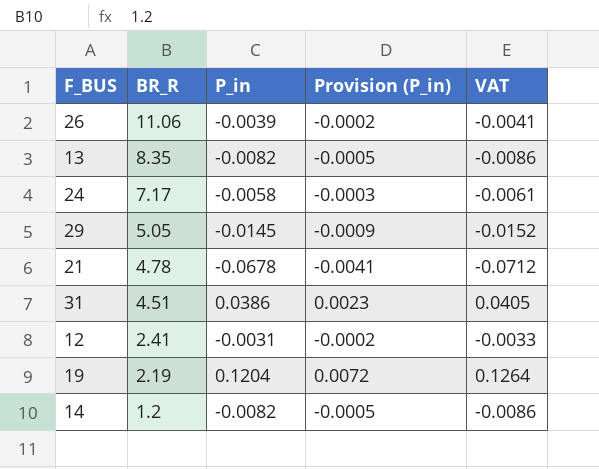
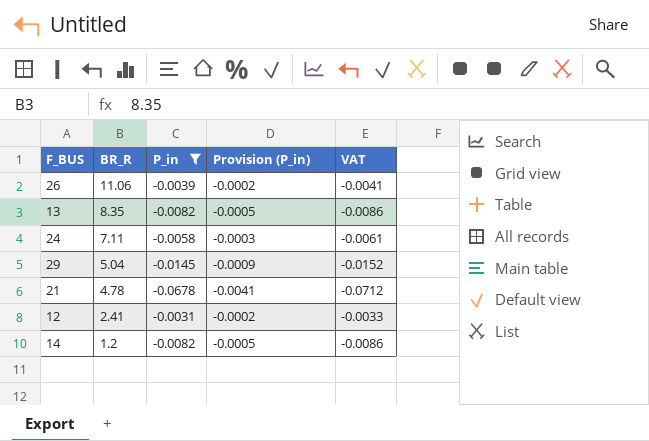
filter: none -> P_in <= -0.0031
24 | BR_R: 7.17 -> 7.11
29 | BR_R: 5.05 -> 5.04

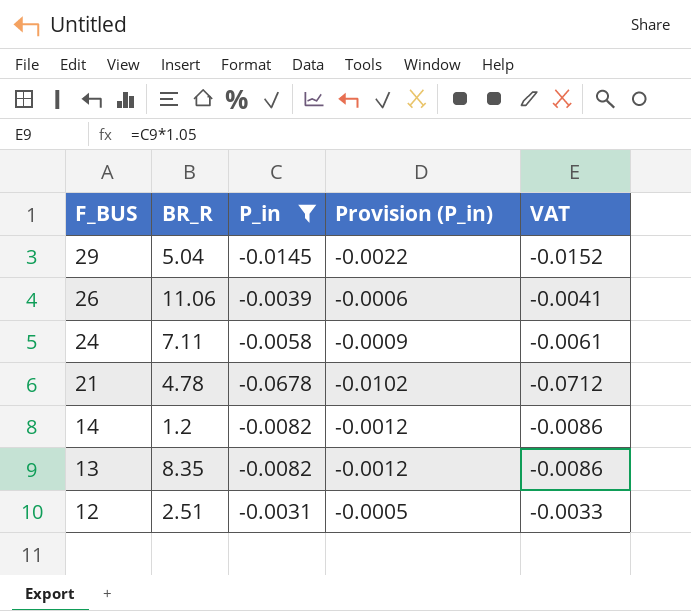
row order: BR_R descending -> F_BUS descending
column Provision (P_in) | formula: [P_in] * 0.06 -> [P_in] * 0.15
12 | BR_R: 2.41 -> 2.51

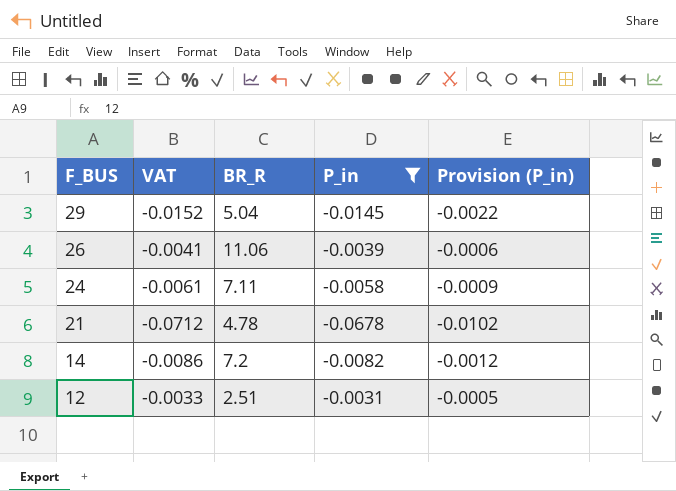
column VAT | position: 5 -> 2
row 13: 8.35 | -0.0082 | -0.0012 | -0.0086 -> none
14 | BR_R: 1.2 -> 7.2

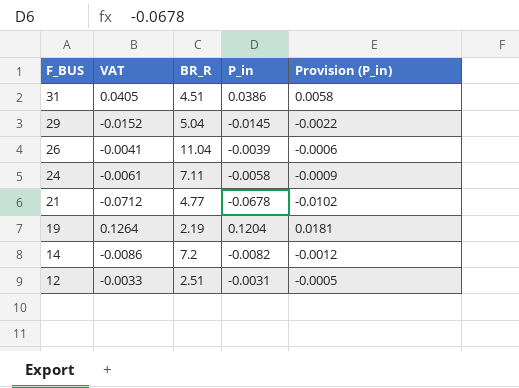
filter: P_in <= -0.0031 -> none
26 | BR_R: 11.06 -> 11.04
21 | BR_R: 4.78 -> 4.77

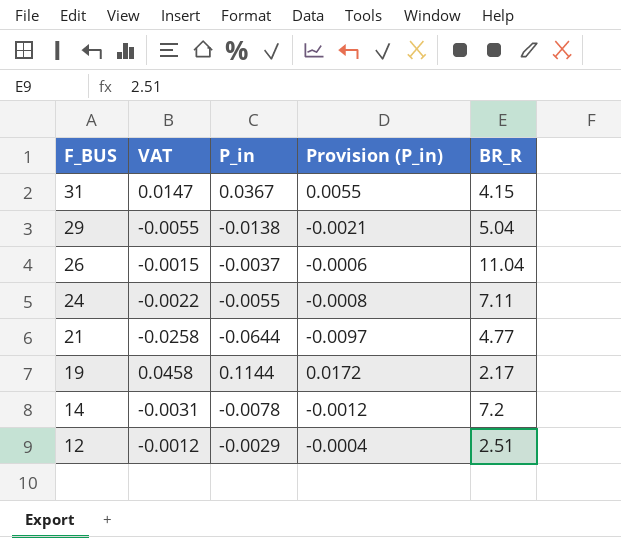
column VAT | formula: [P_in] * 1.05 -> [P_in] * 0.4
column BR_R | position: 3 -> 5
31 | P_in: 0.0386 -> 0.0367
31 | Provision (P_in): 0.0058 -> 0.0055
31 | BR_R: 4.51 -> 4.15
29 | P_in: -0.0145 -> -0.0138
29 | Provision (P_in): -0.0022 -> -0.0021
26 | P_in: -0.0039 -> -0.0037
24 | P_in: -0.0058 -> -0.0055
24 | Provision (P_in): -0.0009 -> -0.0008
21 | P_in: -0.0678 -> -0.0644
21 | Provision (P_in): -0.0102 -> -0.0097
19 | P_in: 0.1204 -> 0.1144
19 | Provision (P_in): 0.0181 -> 0.0172
19 | BR_R: 2.19 -> 2.17
14 | P_in: -0.0082 -> -0.0078
12 | P_in: -0.0031 -> -0.0029
12 | Provision (P_in): -0.0005 -> -0.0004

